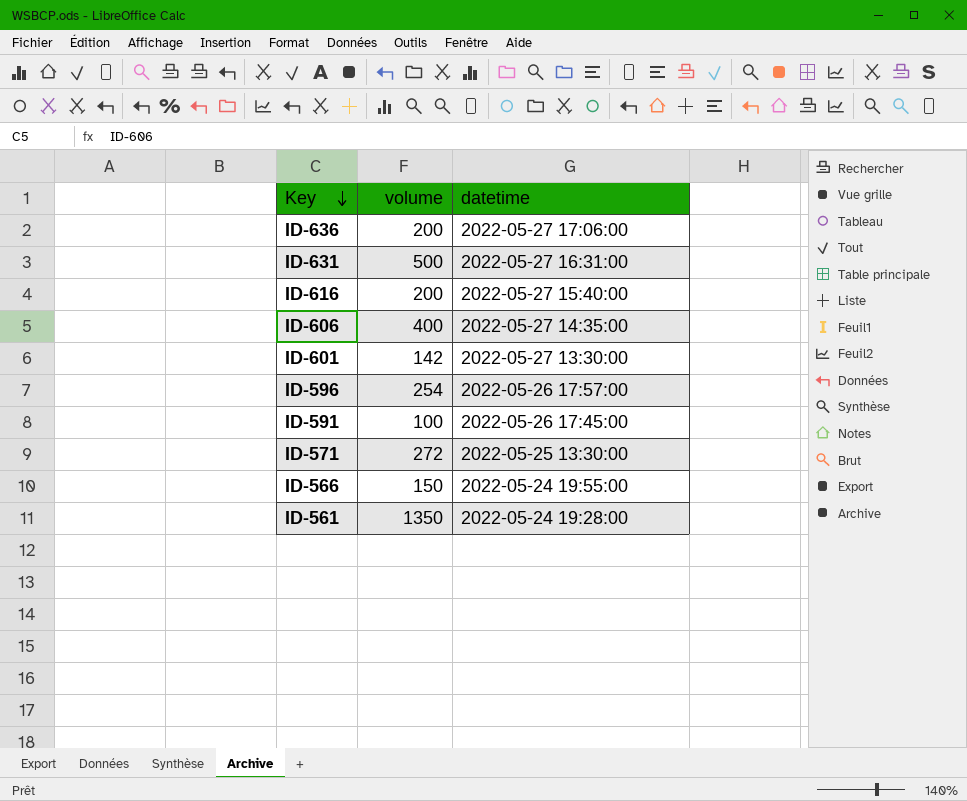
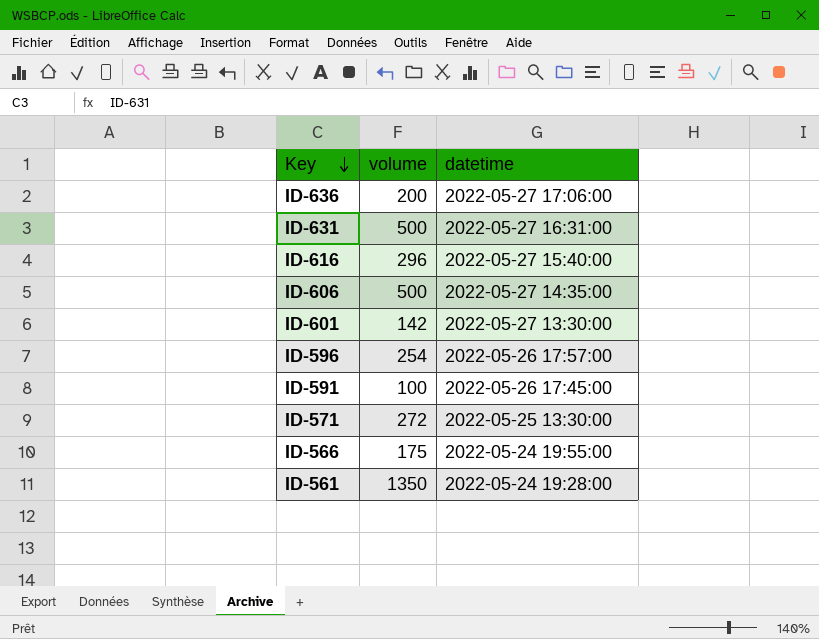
ID-616 | volume: 200 -> 296
ID-606 | volume: 400 -> 500
ID-566 | volume: 150 -> 175

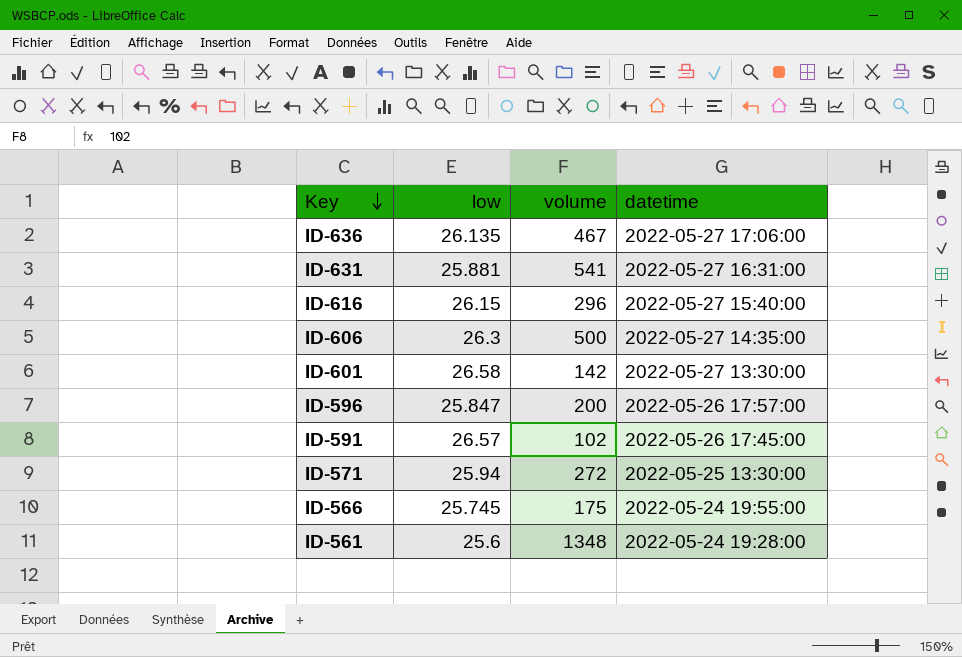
column low | position: none -> 2
ID-636 | volume: 200 -> 467
ID-631 | volume: 500 -> 541
ID-596 | volume: 254 -> 200
ID-591 | volume: 100 -> 102
ID-561 | volume: 1350 -> 1348

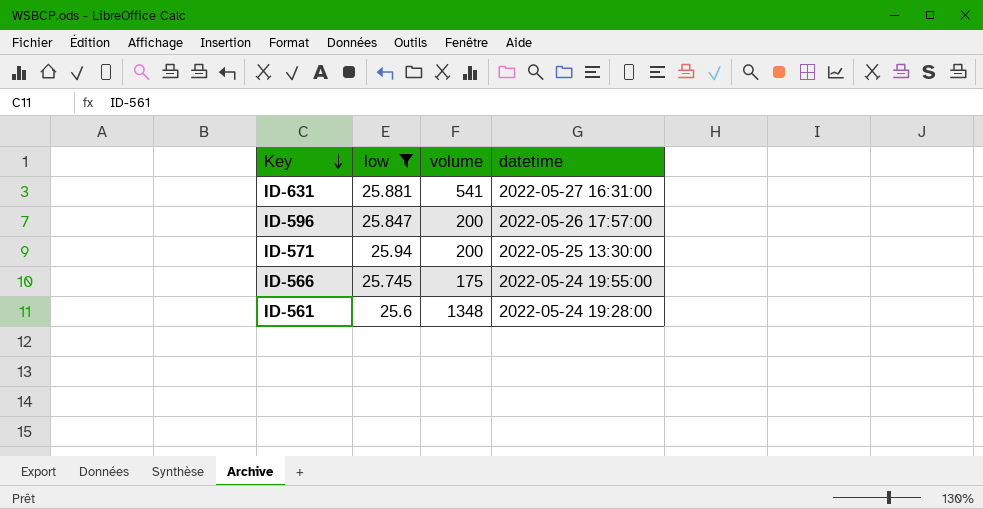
filter: none -> low <= 25.94
ID-571 | volume: 272 -> 200

